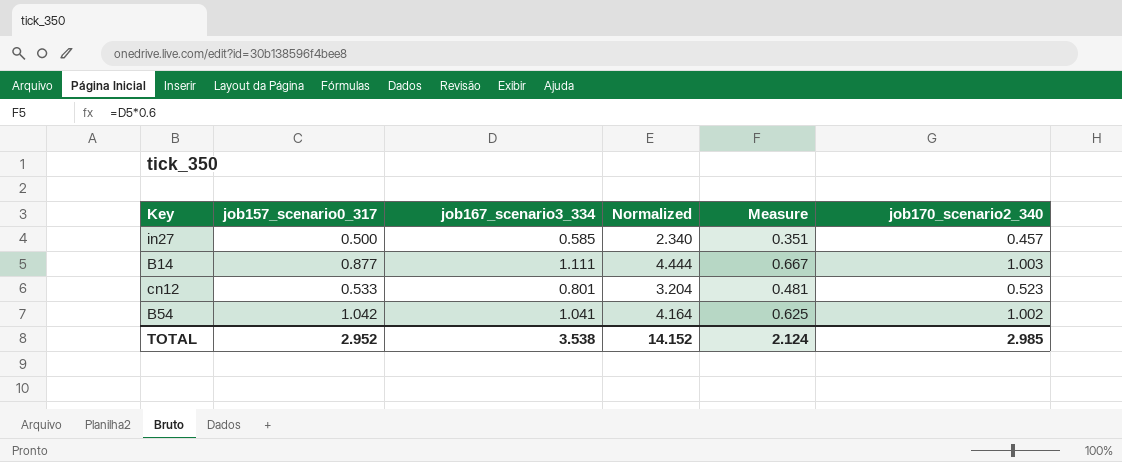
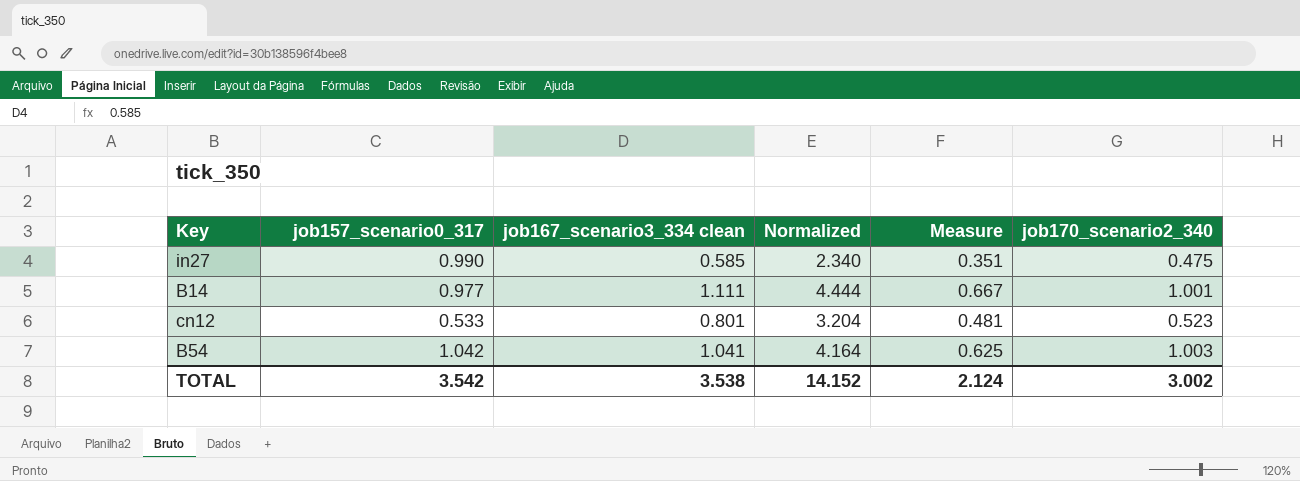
column name: job167_scenario3_334 -> job167_scenario3_334 clean
in27 | job157_scenario0_317: 0.500 -> 0.990
in27 | job170_scenario2_340: 0.457 -> 0.475
B14 | job157_scenario0_317: 0.877 -> 0.977
B14 | job170_scenario2_340: 1.003 -> 1.001
B54 | job170_scenario2_340: 1.002 -> 1.003
TOTAL | job157_scenario0_317: 2.952 -> 3.542
TOTAL | job170_scenario2_340: 2.985 -> 3.002

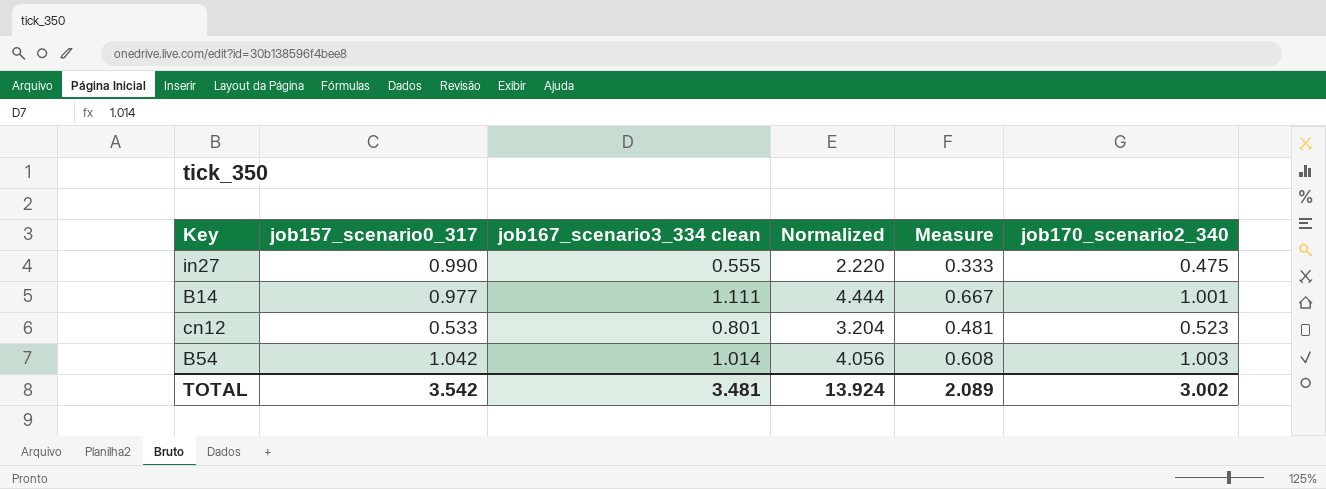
in27 | job167_scenario3_334 clean: 0.585 -> 0.555
in27 | Normalized: 2.340 -> 2.220
in27 | Measure: 0.351 -> 0.333
B54 | job167_scenario3_334 clean: 1.041 -> 1.014
B54 | Normalized: 4.164 -> 4.056
B54 | Measure: 0.625 -> 0.608
TOTAL | job167_scenario3_334 clean: 3.538 -> 3.481
TOTAL | Normalized: 14.152 -> 13.924
TOTAL | Measure: 2.124 -> 2.089

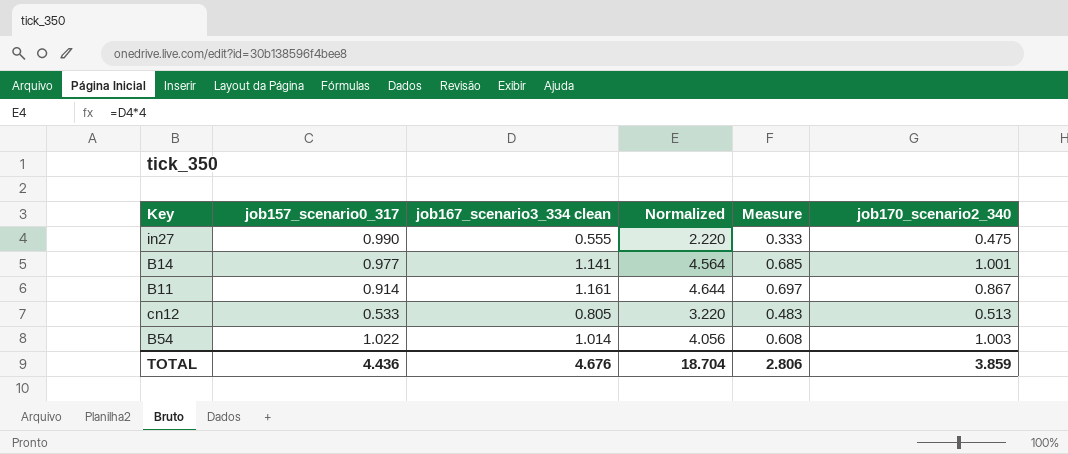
B14 | job167_scenario3_334 clean: 1.111 -> 1.141
B14 | Normalized: 4.444 -> 4.564
B14 | Measure: 0.667 -> 0.685
row B11: none -> 0.914 | 1.161 | 4.644 | 0.697 | 0.867
cn12 | job167_scenario3_334 clean: 0.801 -> 0.805
cn12 | Normalized: 3.204 -> 3.220
cn12 | Measure: 0.481 -> 0.483
cn12 | job170_scenario2_340: 0.523 -> 0.513
B54 | job157_scenario0_317: 1.042 -> 1.022
TOTAL | job157_scenario0_317: 3.542 -> 4.436
TOTAL | job167_scenario3_334 clean: 3.481 -> 4.676
TOTAL | Normalized: 13.924 -> 18.704
TOTAL | Measure: 2.089 -> 2.806
TOTAL | job170_scenario2_340: 3.002 -> 3.859

